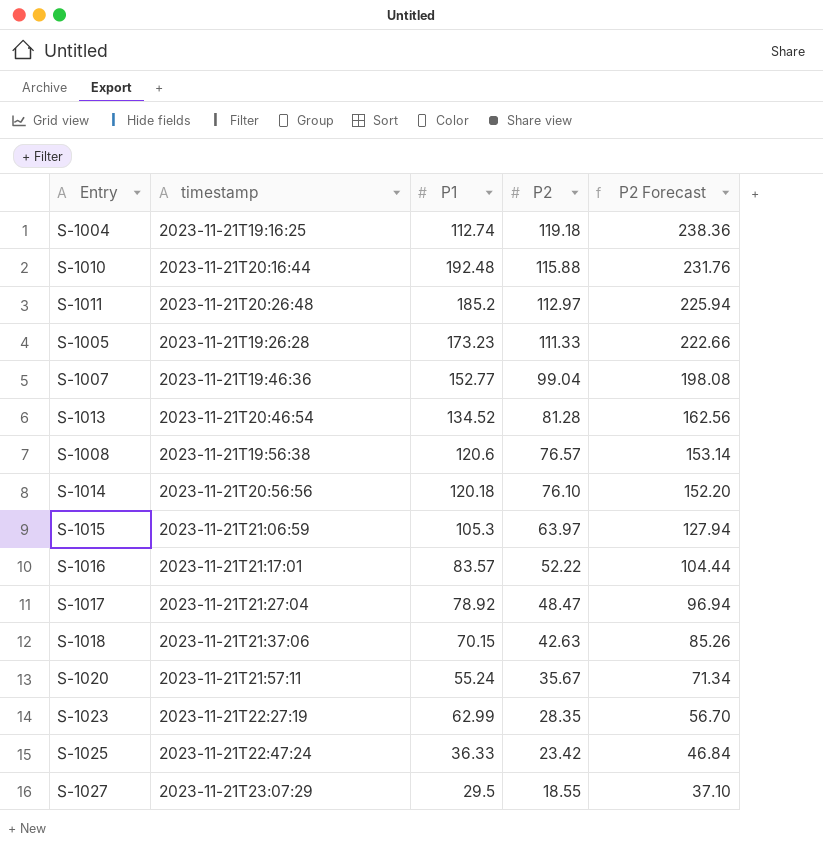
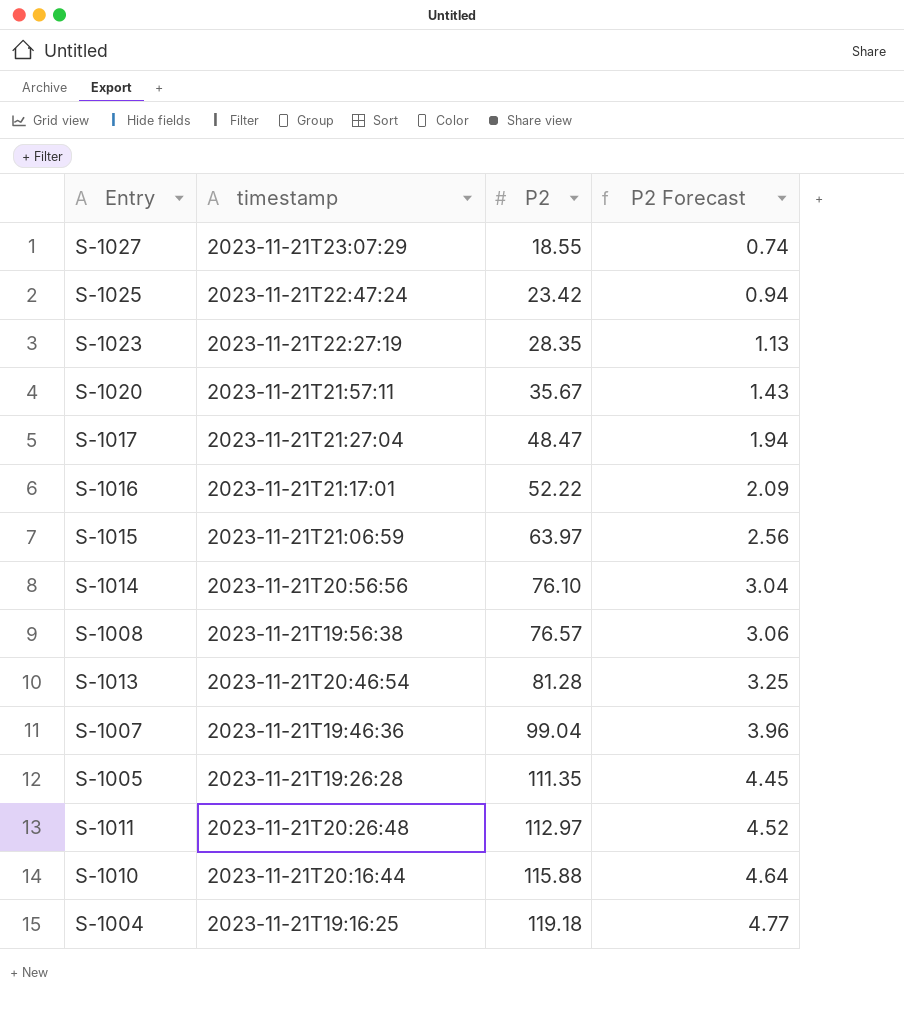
row order: P2 descending -> P2 ascending
column P1 | position: 3 -> none
column P2 Forecast | formula: [P2] * 2 -> [P2] * 0.04
row S-1018: 2023-11-21T21:37:06 | 70.15 | 42.63 | 85.26 -> none
S-1005 | P2: 111.33 -> 111.35

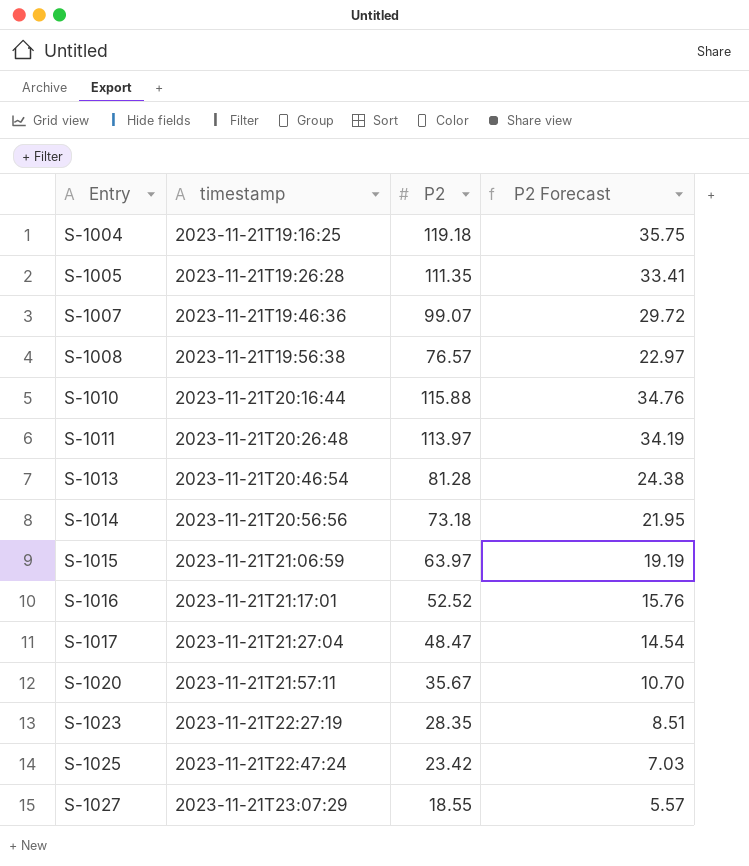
row order: P2 ascending -> Entry ascending
column P2 Forecast | formula: [P2] * 0.04 -> [P2] * 0.3
S-1007 | P2: 99.04 -> 99.07
S-1011 | P2: 112.97 -> 113.97
S-1014 | P2: 76.10 -> 73.18
S-1016 | P2: 52.22 -> 52.52

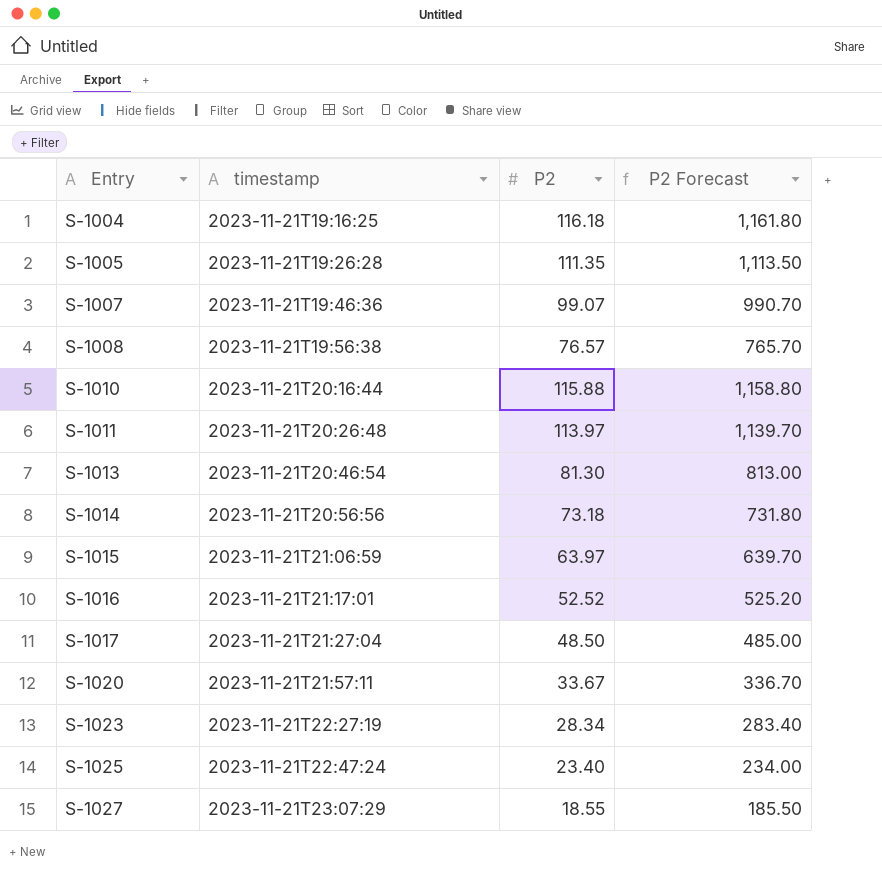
column P2 Forecast | formula: [P2] * 0.3 -> [P2] * 10
S-1004 | P2: 119.18 -> 116.18
S-1013 | P2: 81.28 -> 81.30
S-1017 | P2: 48.47 -> 48.50
S-1020 | P2: 35.67 -> 33.67
S-1023 | P2: 28.35 -> 28.34
S-1025 | P2: 23.42 -> 23.40

